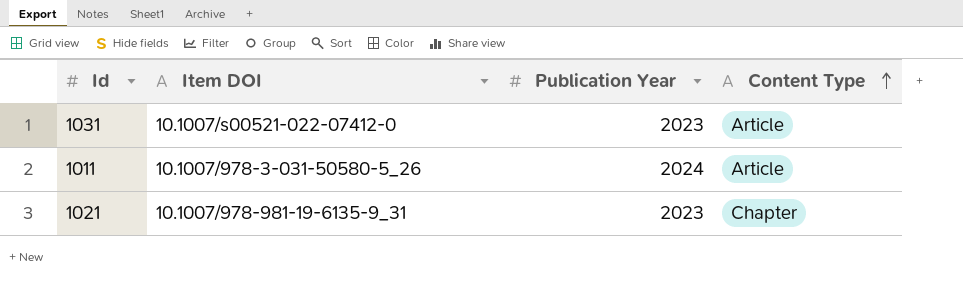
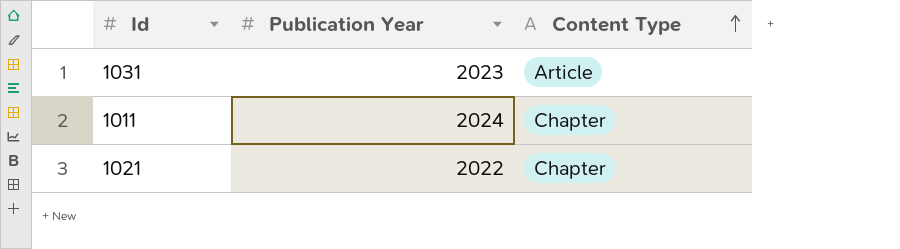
column Item DOI | position: 2 -> none
1011 | Content Type: Article -> Chapter
1021 | Publication Year: 2023 -> 2022

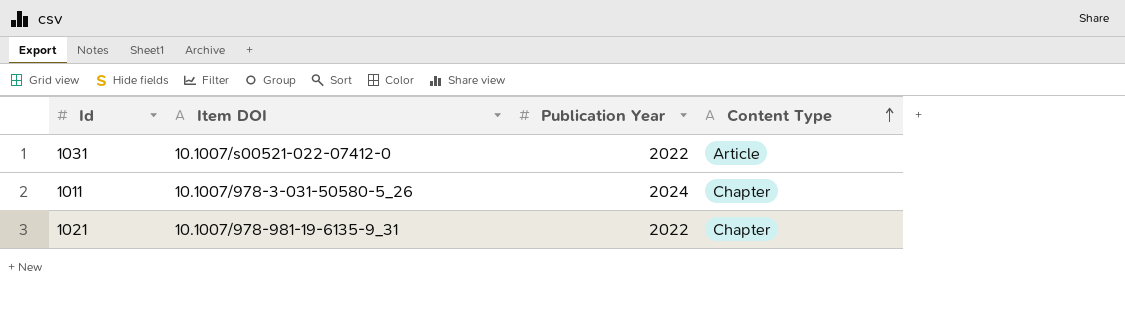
column Item DOI | position: none -> 2
1031 | Publication Year: 2023 -> 2022

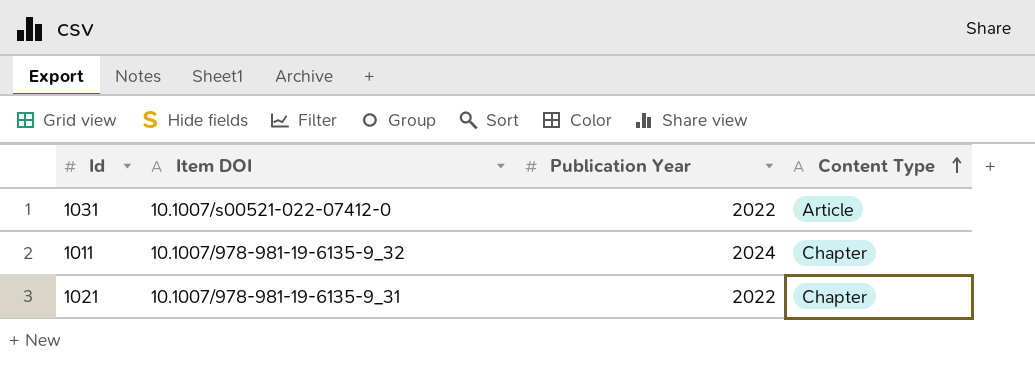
1011 | Item DOI: 10.1007/978-3-031-50580-5_26 -> 10.1007/978-981-19-6135-9_32

